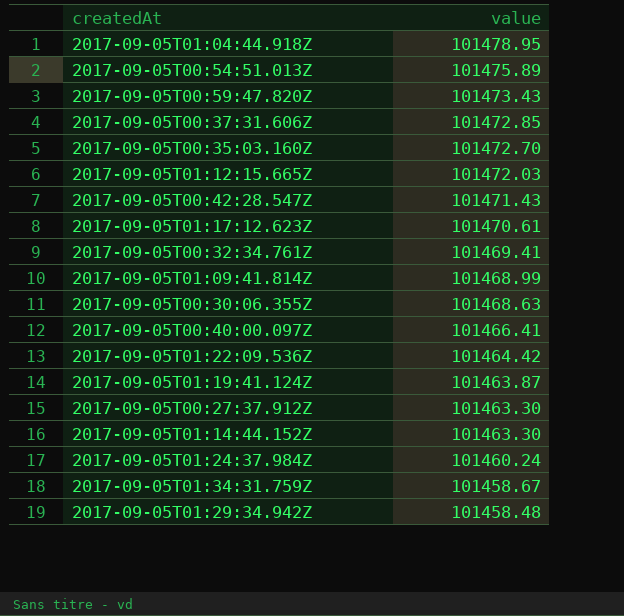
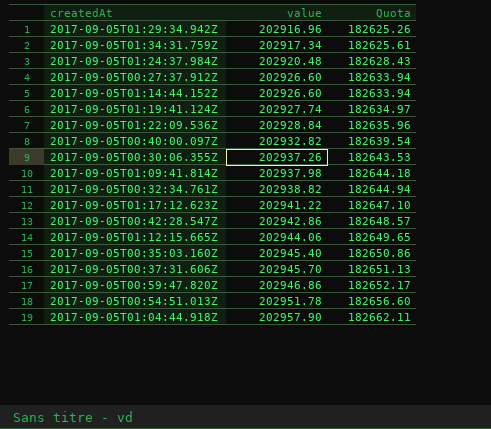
row order: value descending -> value ascending
column Quota | formula: none -> [value] * 0.9
2017-09-05T01:29:34.942Z | value: 101458.48 -> 202916.96
2017-09-05T01:34:31.759Z | value: 101458.67 -> 202917.34
2017-09-05T01:24:37.984Z | value: 101460.24 -> 202920.48
2017-09-05T00:27:37.912Z | value: 101463.30 -> 202926.60
2017-09-05T01:14:44.152Z | value: 101463.30 -> 202926.60
2017-09-05T01:19:41.124Z | value: 101463.87 -> 202927.74
2017-09-05T01:22:09.536Z | value: 101464.42 -> 202928.84
2017-09-05T00:40:00.097Z | value: 101466.41 -> 202932.82
2017-09-05T00:30:06.355Z | value: 101468.63 -> 202937.26
2017-09-05T01:09:41.814Z | value: 101468.99 -> 202937.98
2017-09-05T00:32:34.761Z | value: 101469.41 -> 202938.82
2017-09-05T01:17:12.623Z | value: 101470.61 -> 202941.22
2017-09-05T00:42:28.547Z | value: 101471.43 -> 202942.86
2017-09-05T01:12:15.665Z | value: 101472.03 -> 202944.06
2017-09-05T00:35:03.160Z | value: 101472.70 -> 202945.40
2017-09-05T00:37:31.606Z | value: 101472.85 -> 202945.70
2017-09-05T00:59:47.820Z | value: 101473.43 -> 202946.86
2017-09-05T00:54:51.013Z | value: 101475.89 -> 202951.78
2017-09-05T01:04:44.918Z | value: 101478.95 -> 202957.90

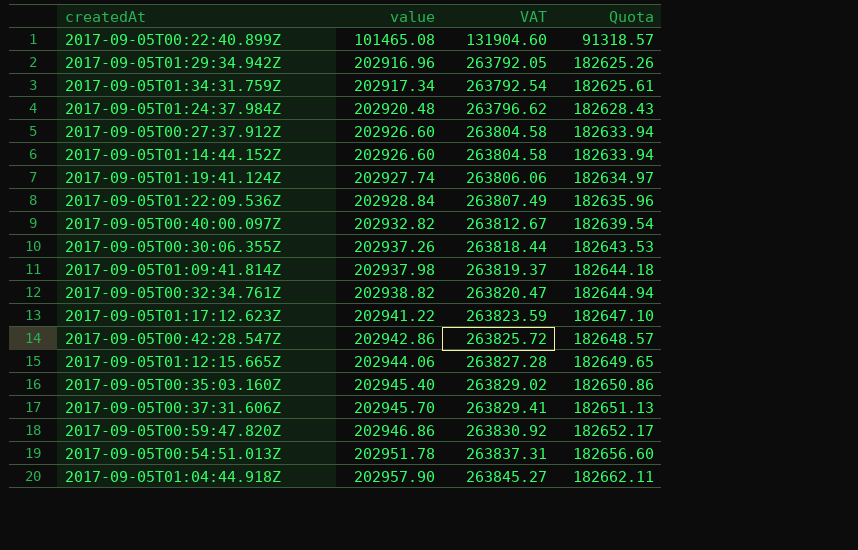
column VAT | formula: none -> [value] * 1.3
row 2017-09-05T00:22:40.899Z: none -> 101465.08 | 131904.60 | 91318.57

